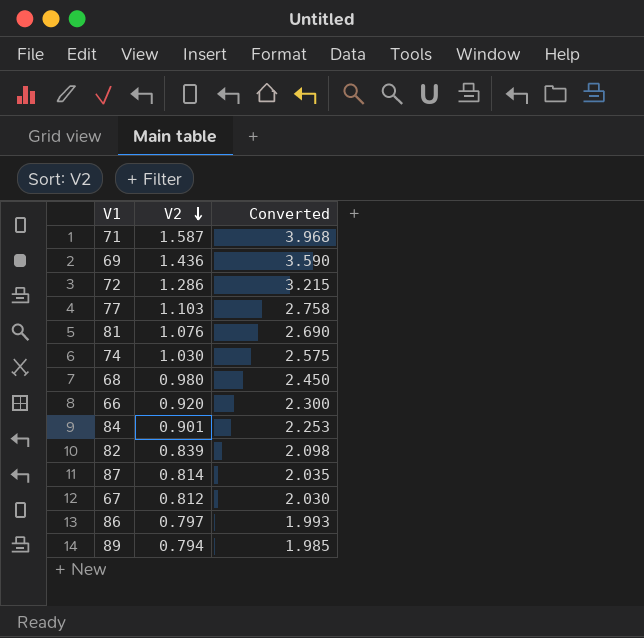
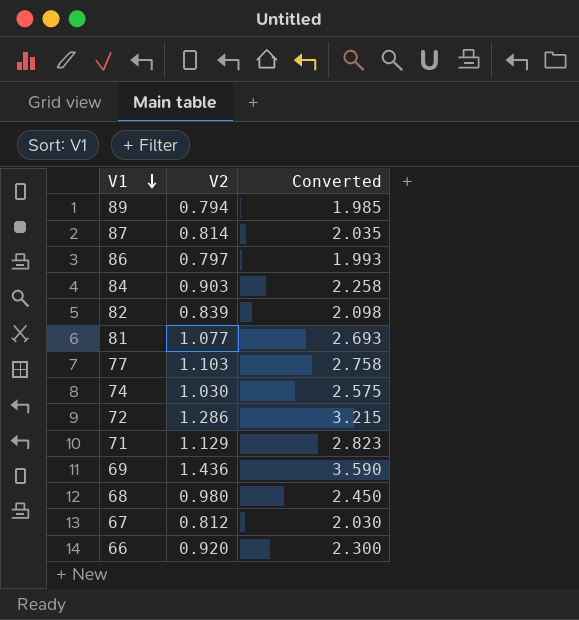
row order: V2 descending -> V1 descending
84 | V2: 0.901 -> 0.903
84 | Converted: 2.253 -> 2.258
81 | V2: 1.076 -> 1.077
81 | Converted: 2.690 -> 2.693
71 | V2: 1.587 -> 1.129
71 | Converted: 3.968 -> 2.823

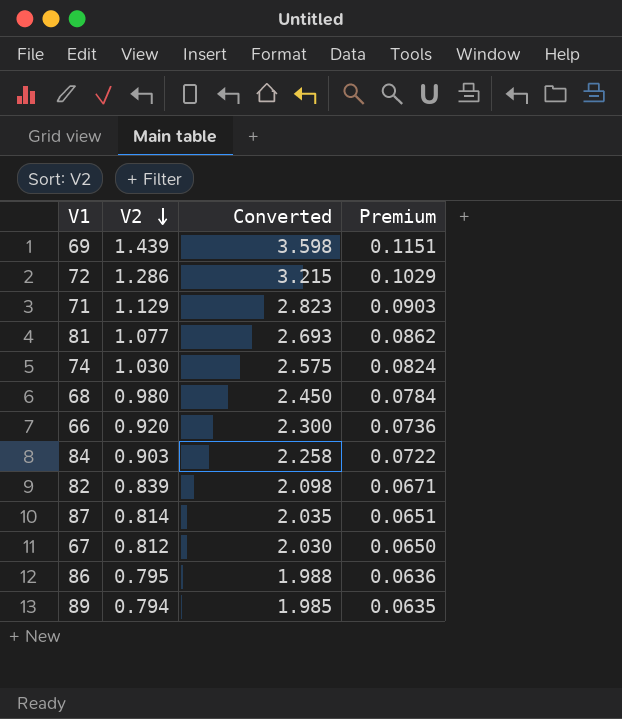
row order: V1 descending -> V2 descending
column Premium | formula: none -> [V2] * 0.08
row 77: 1.103 | 2.758 -> none
69 | V2: 1.436 -> 1.439
69 | Converted: 3.590 -> 3.598
86 | V2: 0.797 -> 0.795
86 | Converted: 1.993 -> 1.988

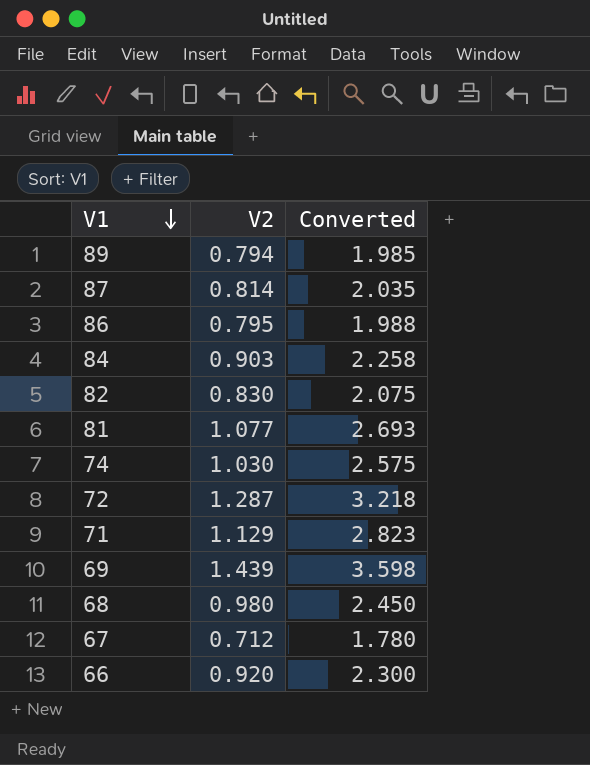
row order: V2 descending -> V1 descending
column Premium | formula: [V2] * 0.08 -> none
82 | V2: 0.839 -> 0.830
82 | Converted: 2.098 -> 2.075
72 | V2: 1.286 -> 1.287
72 | Converted: 3.215 -> 3.218
67 | V2: 0.812 -> 0.712
67 | Converted: 2.030 -> 1.780

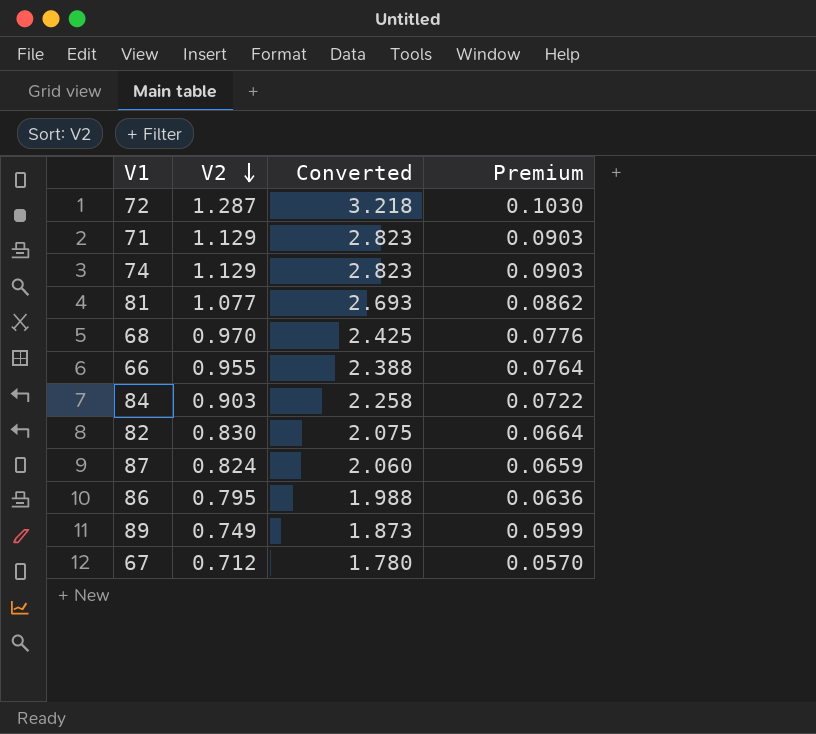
row order: V1 descending -> V2 descending
column Premium | formula: none -> [V2] * 0.08
row 69: 1.439 | 3.598 -> none
74 | V2: 1.030 -> 1.129
74 | Converted: 2.575 -> 2.823
68 | V2: 0.980 -> 0.970
68 | Converted: 2.450 -> 2.425
66 | V2: 0.920 -> 0.955
66 | Converted: 2.300 -> 2.388
87 | V2: 0.814 -> 0.824
87 | Converted: 2.035 -> 2.060
89 | V2: 0.794 -> 0.749
89 | Converted: 1.985 -> 1.873

